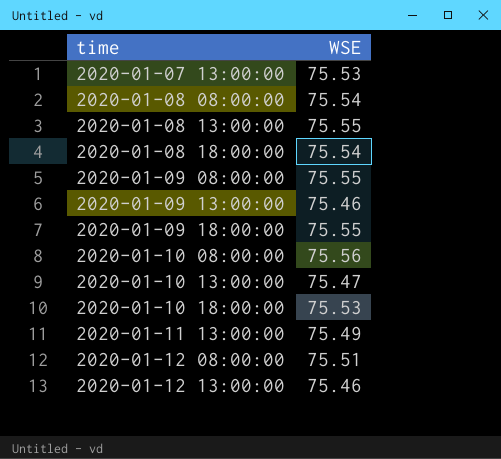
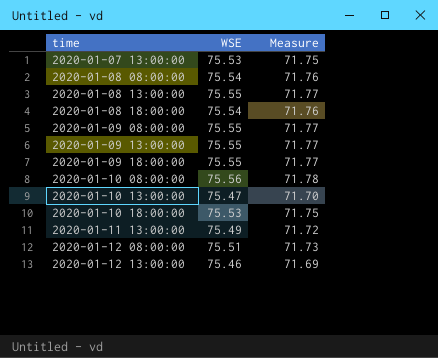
column Measure | formula: none -> [WSE] * 0.95
2020-01-09 13:00:00 | WSE: 75.46 -> 75.55

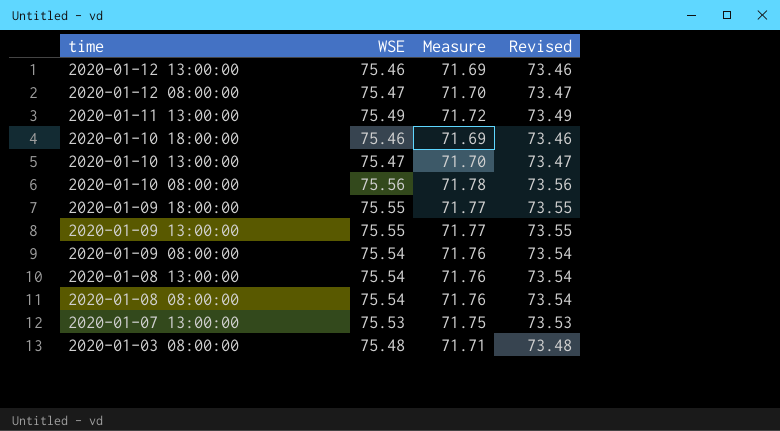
row order: time ascending -> time descending
column Revised | formula: none -> [WSE] - 2
row 2020-01-08 18:00:00: 75.54 | 71.76 -> none
2020-01-12 08:00:00 | WSE: 75.51 -> 75.47
2020-01-12 08:00:00 | Measure: 71.73 -> 71.70
2020-01-10 18:00:00 | WSE: 75.53 -> 75.46
2020-01-10 18:00:00 | Measure: 71.75 -> 71.69
2020-01-09 08:00:00 | WSE: 75.55 -> 75.54
2020-01-09 08:00:00 | Measure: 71.77 -> 71.76
2020-01-08 13:00:00 | WSE: 75.55 -> 75.54
2020-01-08 13:00:00 | Measure: 71.77 -> 71.76
row 2020-01-03 08:00:00: none -> 75.48 | 71.71 | 73.48

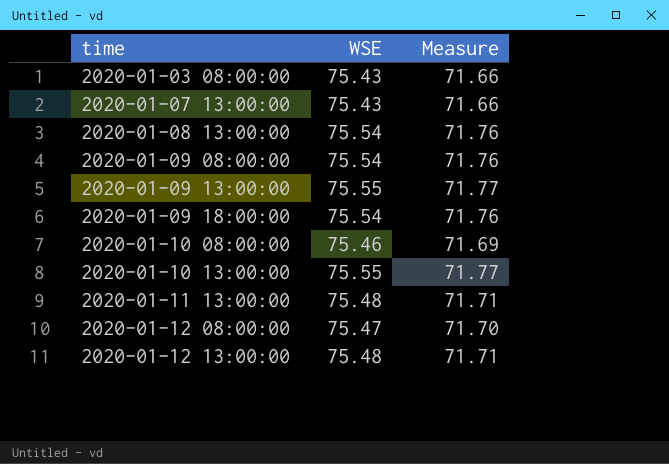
row order: time descending -> time ascending
column Revised | formula: [WSE] - 2 -> none
row 2020-01-10 18:00:00: 75.46 | 71.69 | 73.46 -> none
row 2020-01-08 08:00:00: 75.54 | 71.76 | 73.54 -> none
2020-01-03 08:00:00 | WSE: 75.48 -> 75.43
2020-01-03 08:00:00 | Measure: 71.71 -> 71.66
2020-01-07 13:00:00 | WSE: 75.53 -> 75.43
2020-01-07 13:00:00 | Measure: 71.75 -> 71.66
2020-01-09 18:00:00 | WSE: 75.55 -> 75.54
2020-01-09 18:00:00 | Measure: 71.77 -> 71.76
2020-01-10 08:00:00 | WSE: 75.56 -> 75.46
2020-01-10 08:00:00 | Measure: 71.78 -> 71.69
2020-01-10 13:00:00 | WSE: 75.47 -> 75.55
2020-01-10 13:00:00 | Measure: 71.70 -> 71.77
2020-01-11 13:00:00 | WSE: 75.49 -> 75.48
2020-01-11 13:00:00 | Measure: 71.72 -> 71.71
2020-01-12 13:00:00 | WSE: 75.46 -> 75.48
2020-01-12 13:00:00 | Measure: 71.69 -> 71.71

